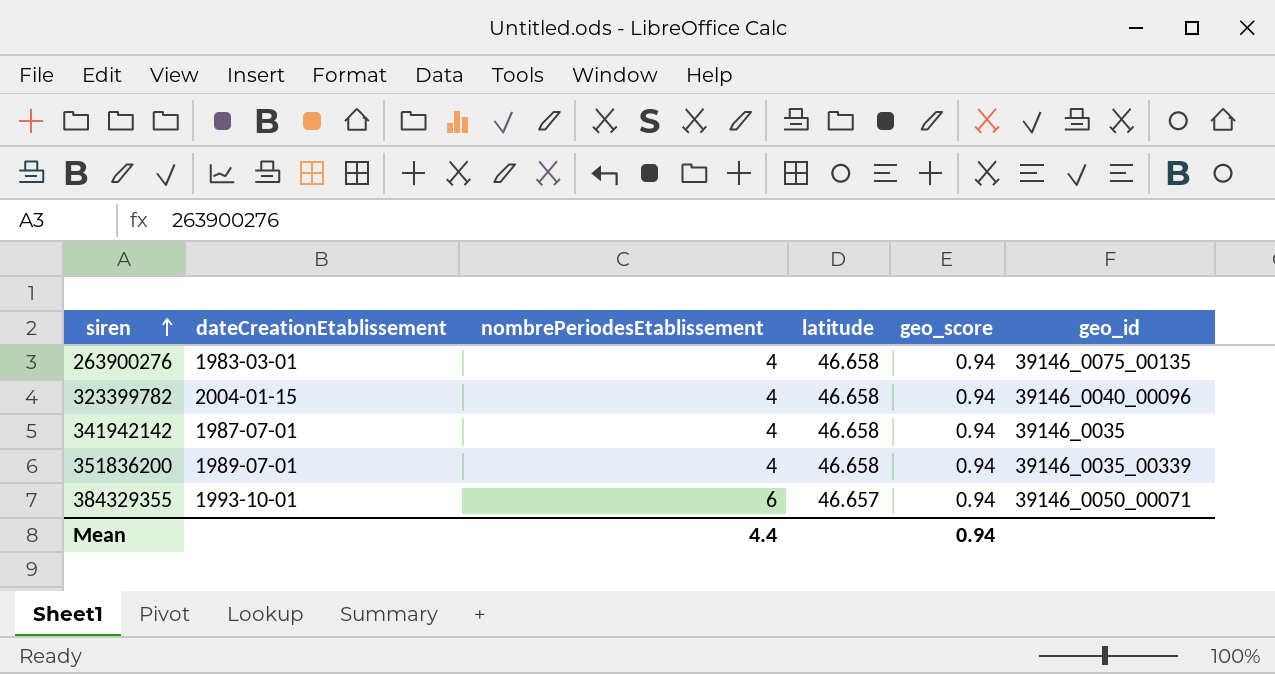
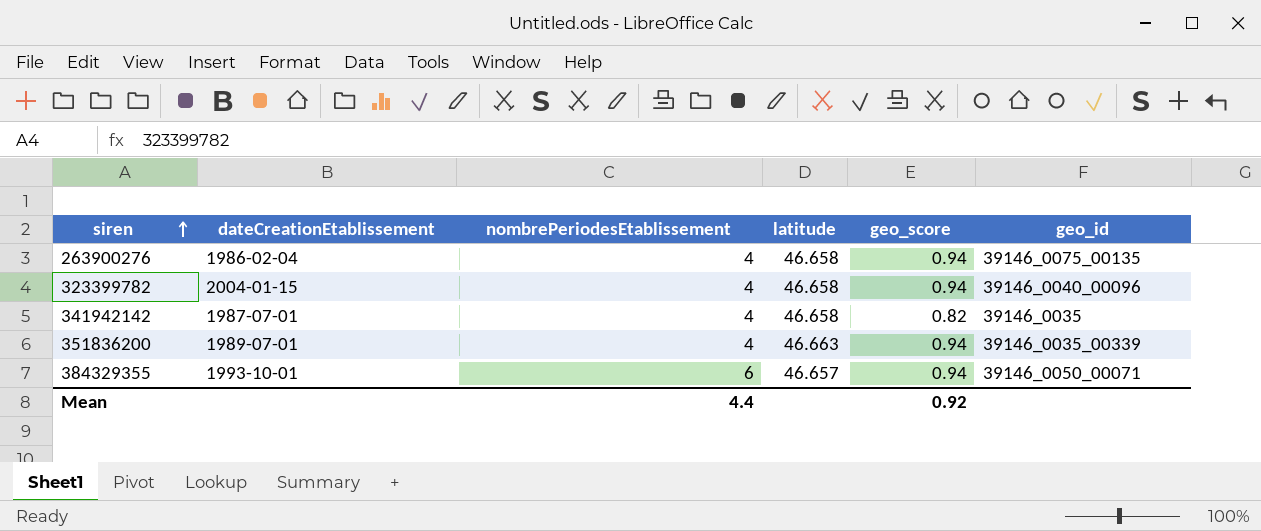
263900276 | dateCreationEtablissement: 1983-03-01 -> 1986-02-04
341942142 | geo_score: 0.94 -> 0.82
351836200 | latitude: 46.658 -> 46.663
Mean | geo_score: 0.94 -> 0.92

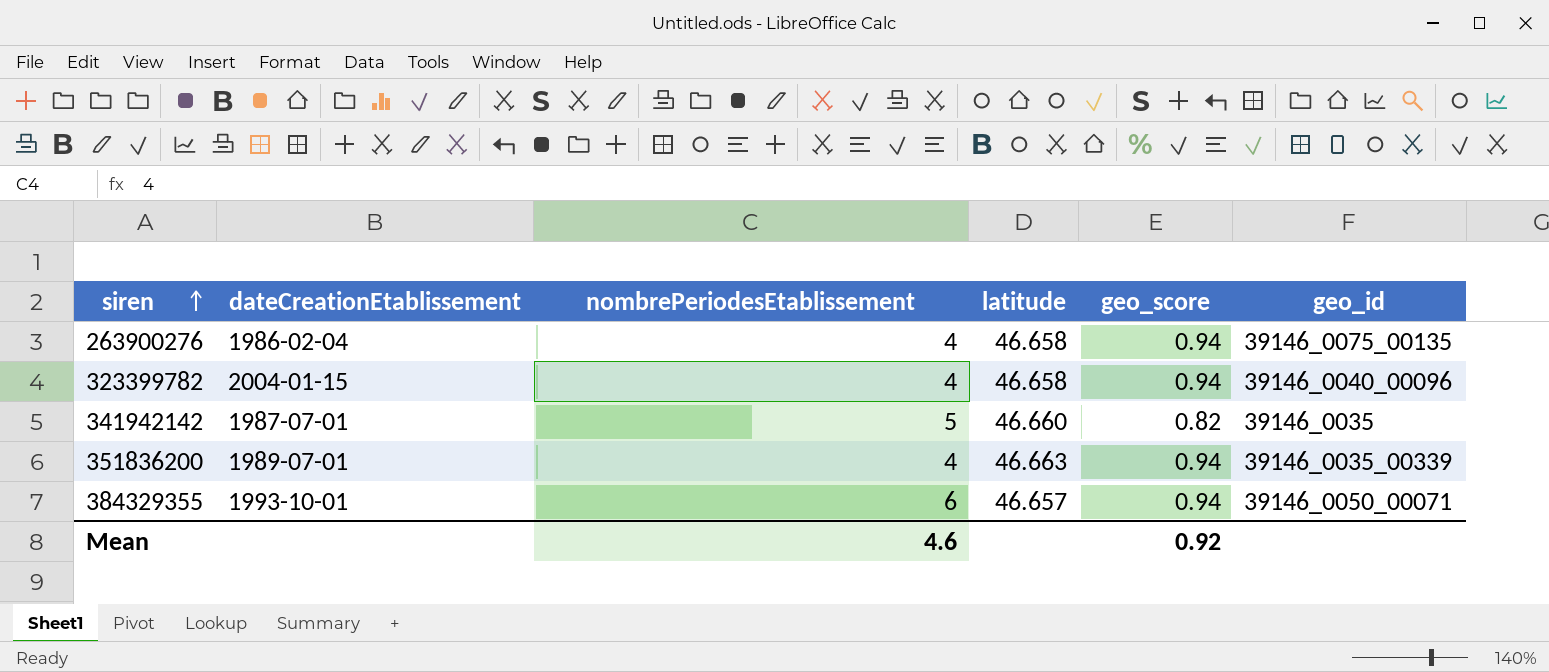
341942142 | nombrePeriodesEtablissement: 4 -> 5
341942142 | latitude: 46.658 -> 46.660
Mean | nombrePeriodesEtablissement: 4.4 -> 4.6

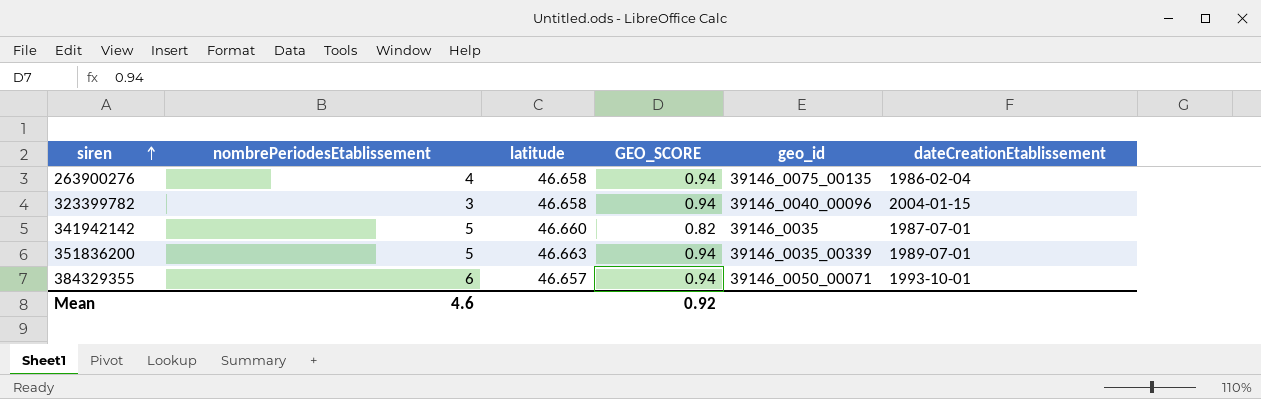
column name: geo_score -> GEO_SCORE
column dateCreationEtablissement | position: 2 -> 6
323399782 | nombrePeriodesEtablissement: 4 -> 3
351836200 | nombrePeriodesEtablissement: 4 -> 5

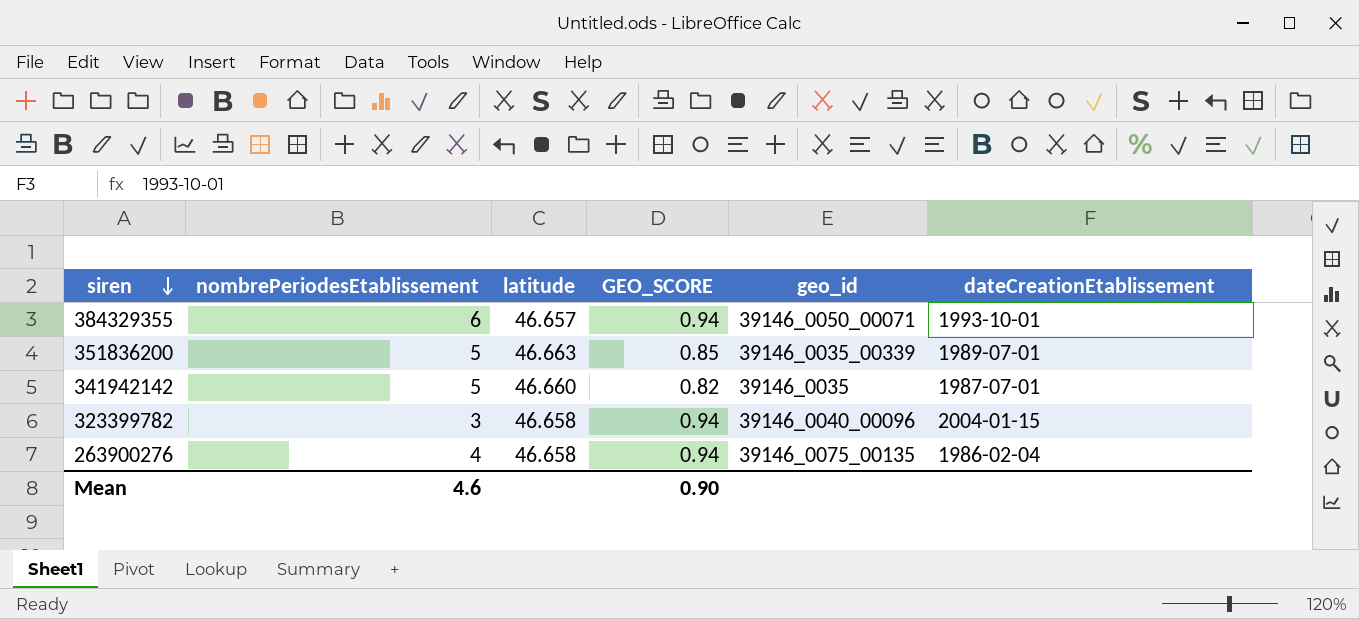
row order: siren ascending -> siren descending
351836200 | GEO_SCORE: 0.94 -> 0.85
Mean | GEO_SCORE: 0.92 -> 0.90

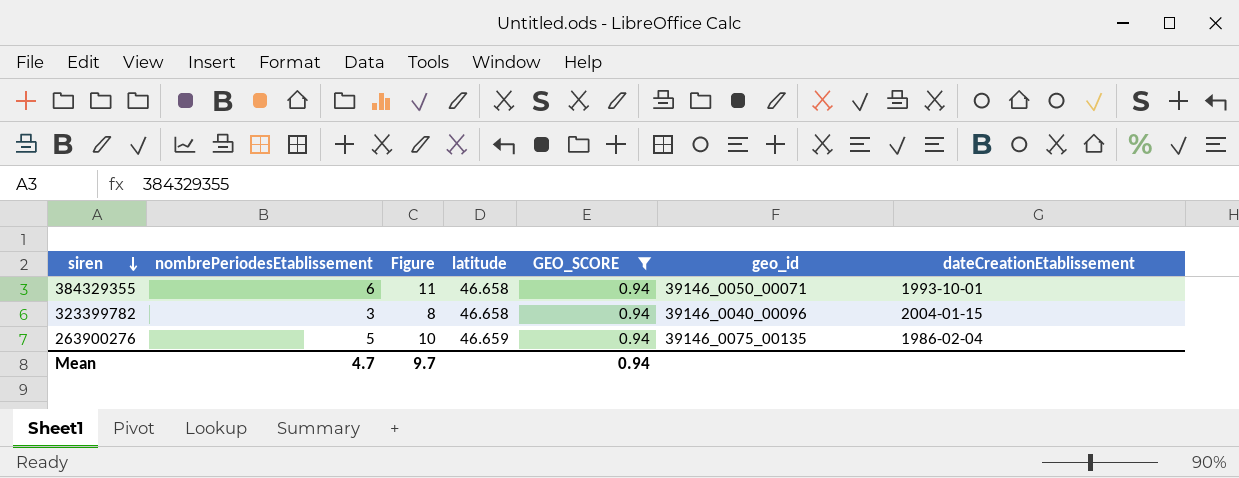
filter: none -> GEO_SCORE = 0.94
column Figure | formula: none -> [nombrePeriodesEtablissement] + 5
384329355 | latitude: 46.657 -> 46.658
263900276 | nombrePeriodesEtablissement: 4 -> 5
263900276 | latitude: 46.658 -> 46.659
Mean | nombrePeriodesEtablissement: 4.6 -> 4.7
Mean | GEO_SCORE: 0.90 -> 0.94

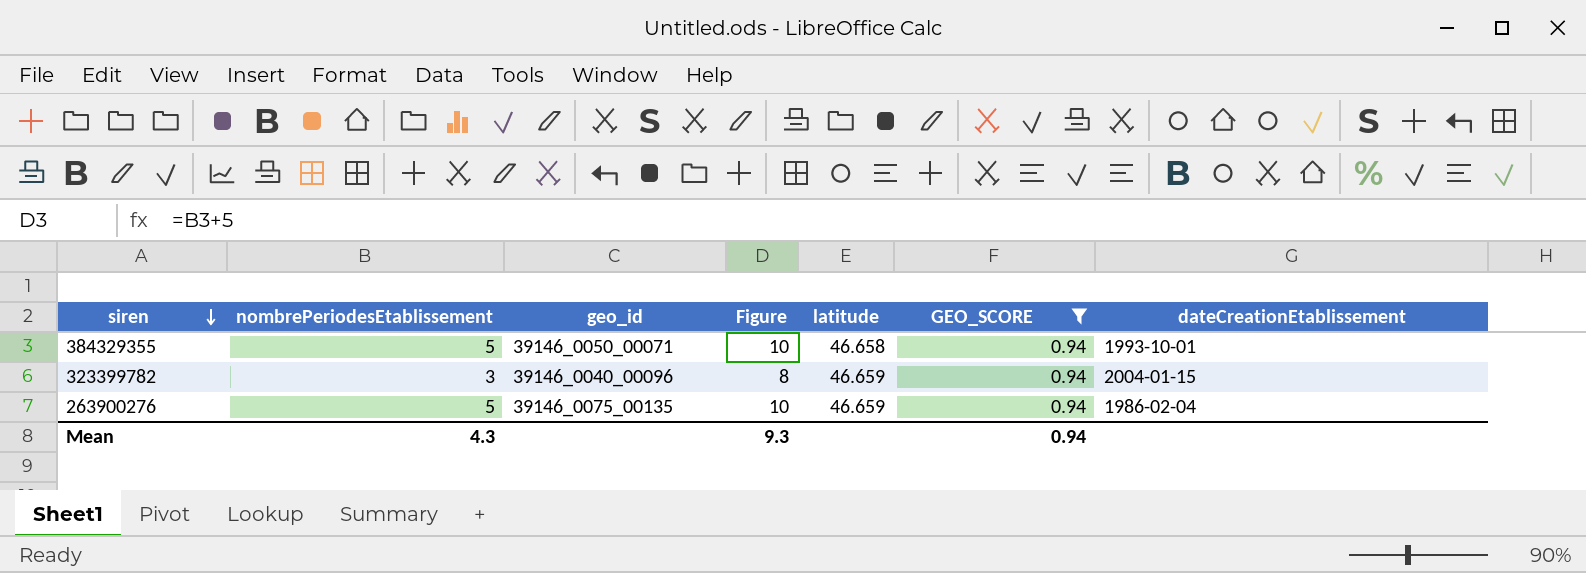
column geo_id | position: 6 -> 3
384329355 | nombrePeriodesEtablissement: 6 -> 5
384329355 | Figure: 11 -> 10
323399782 | latitude: 46.658 -> 46.659
Mean | nombrePeriodesEtablissement: 4.7 -> 4.3
Mean | Figure: 9.7 -> 9.3

